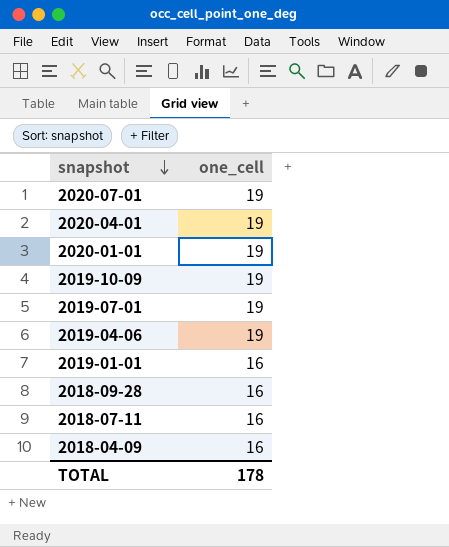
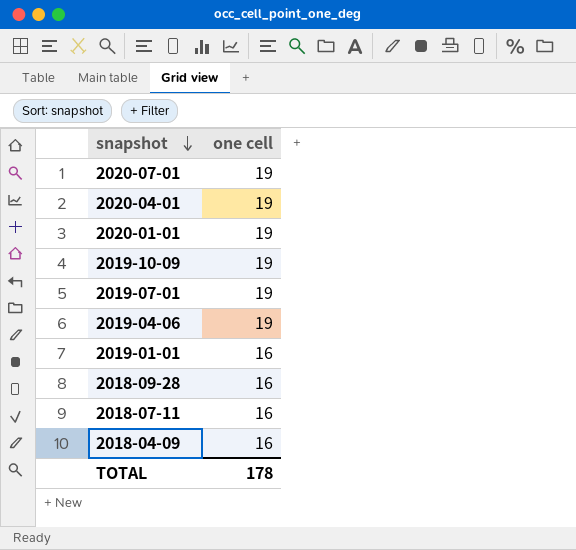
column name: one_cell -> one cell

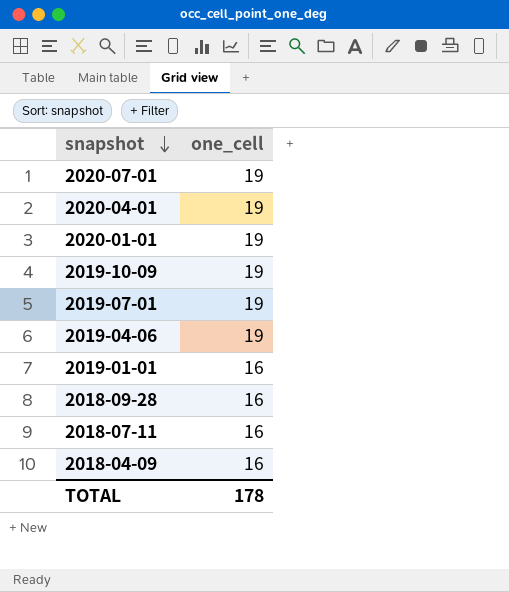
column name: one cell -> one_cell

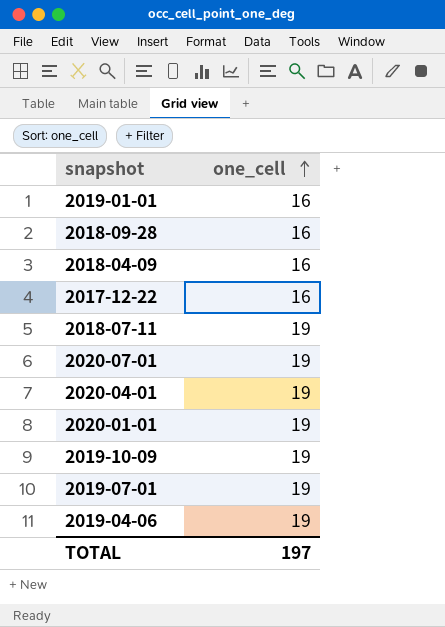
row order: snapshot descending -> one_cell ascending
row 2017-12-22: none -> 16
2018-07-11 | one_cell: 16 -> 19
TOTAL | one_cell: 178 -> 197

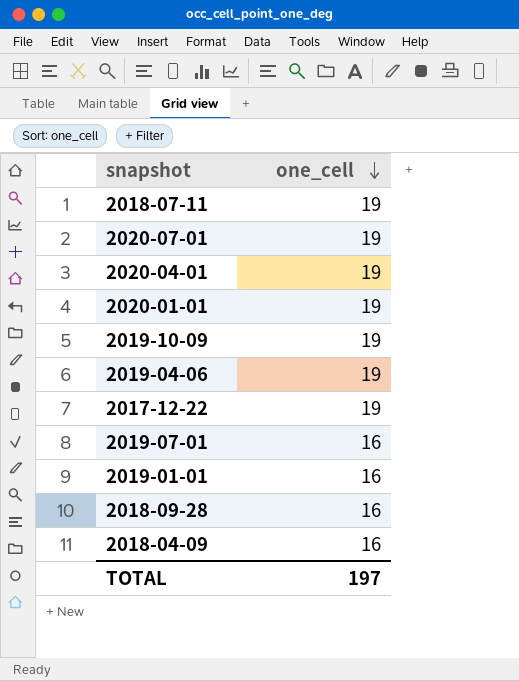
row order: one_cell ascending -> one_cell descending
2017-12-22 | one_cell: 16 -> 19
2019-07-01 | one_cell: 19 -> 16

